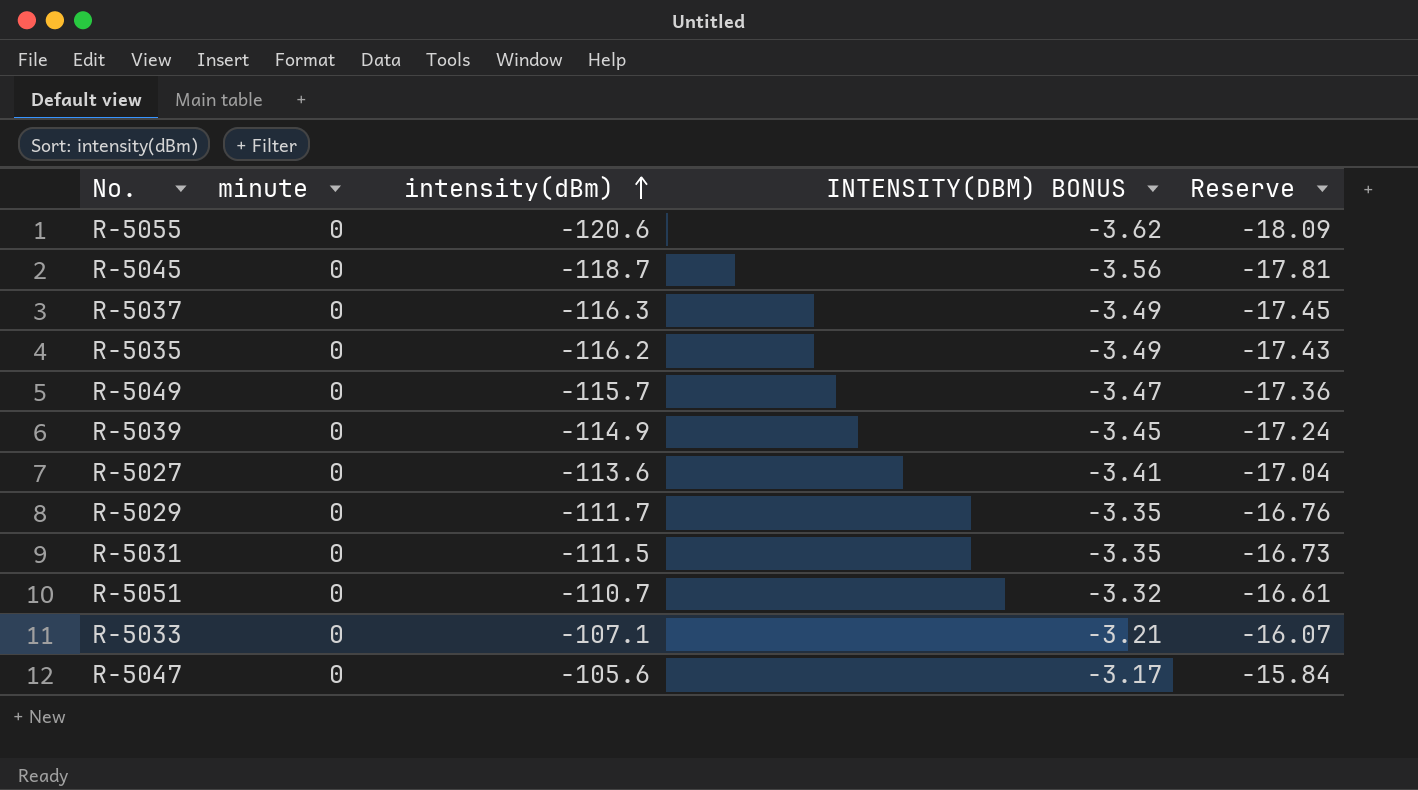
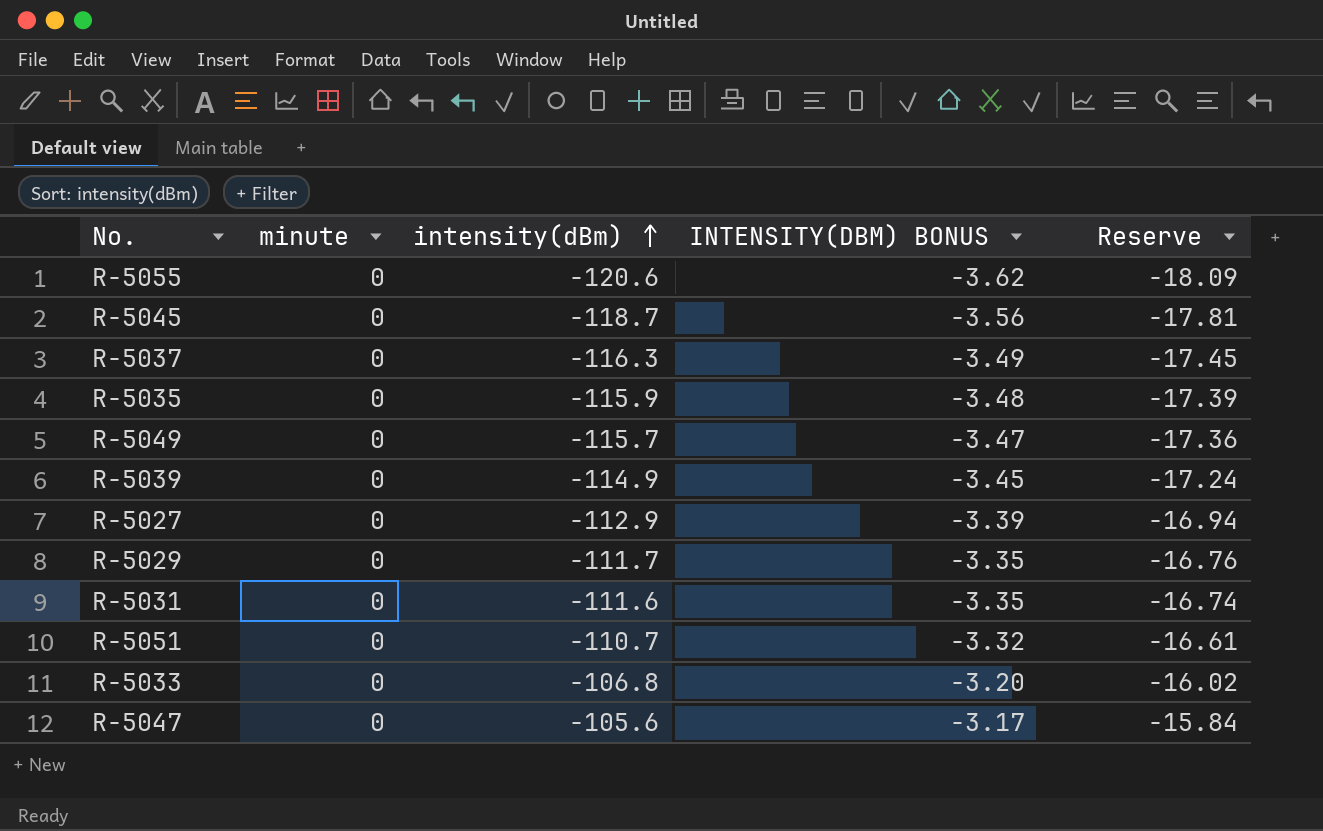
R-5035 | intensity(dBm): -116.2 -> -115.9
R-5035 | INTENSITY(DBM) BONUS: -3.49 -> -3.48
R-5035 | Reserve: -17.43 -> -17.39
R-5027 | intensity(dBm): -113.6 -> -112.9
R-5027 | INTENSITY(DBM) BONUS: -3.41 -> -3.39
R-5027 | Reserve: -17.04 -> -16.94
R-5031 | intensity(dBm): -111.5 -> -111.6
R-5031 | Reserve: -16.73 -> -16.74
R-5033 | intensity(dBm): -107.1 -> -106.8
R-5033 | INTENSITY(DBM) BONUS: -3.21 -> -3.20
R-5033 | Reserve: -16.07 -> -16.02

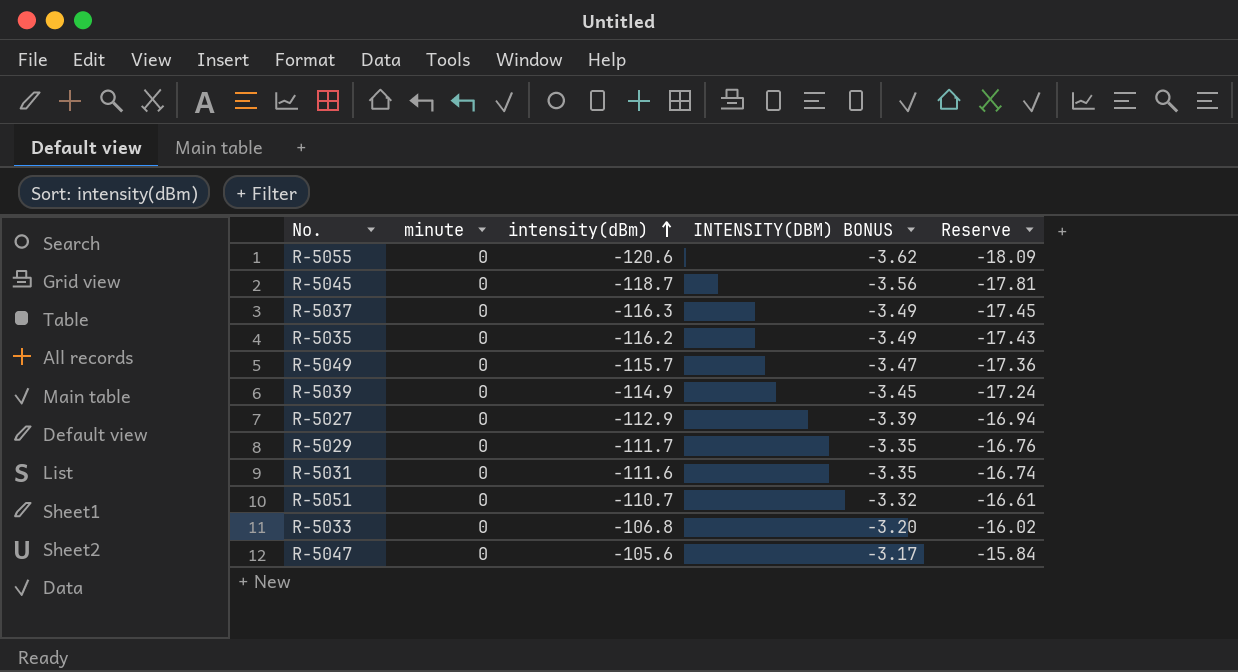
R-5035 | intensity(dBm): -115.9 -> -116.2
R-5035 | INTENSITY(DBM) BONUS: -3.48 -> -3.49
R-5035 | Reserve: -17.39 -> -17.43

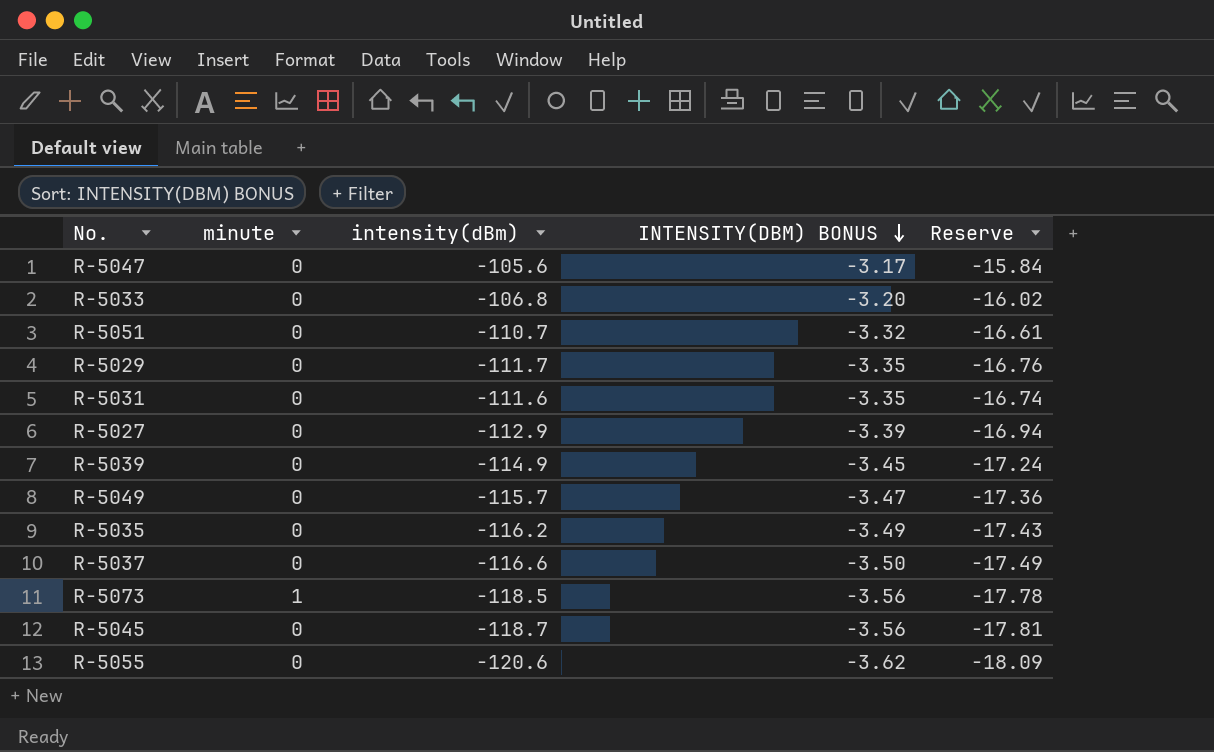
row order: intensity(dBm) ascending -> INTENSITY(DBM) BONUS descending
R-5037 | intensity(dBm): -116.3 -> -116.6
R-5037 | INTENSITY(DBM) BONUS: -3.49 -> -3.50
R-5037 | Reserve: -17.45 -> -17.49
row R-5073: none -> 1 | -118.5 | -3.56 | -17.78

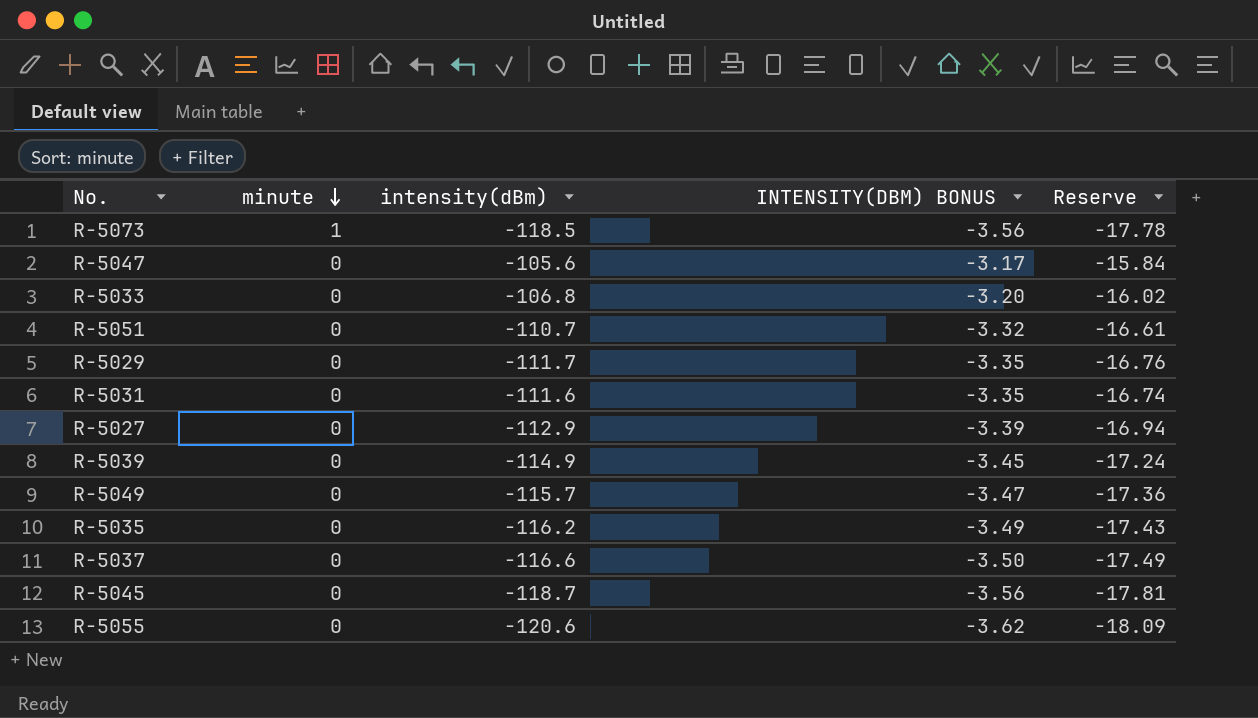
row order: INTENSITY(DBM) BONUS descending -> minute descending

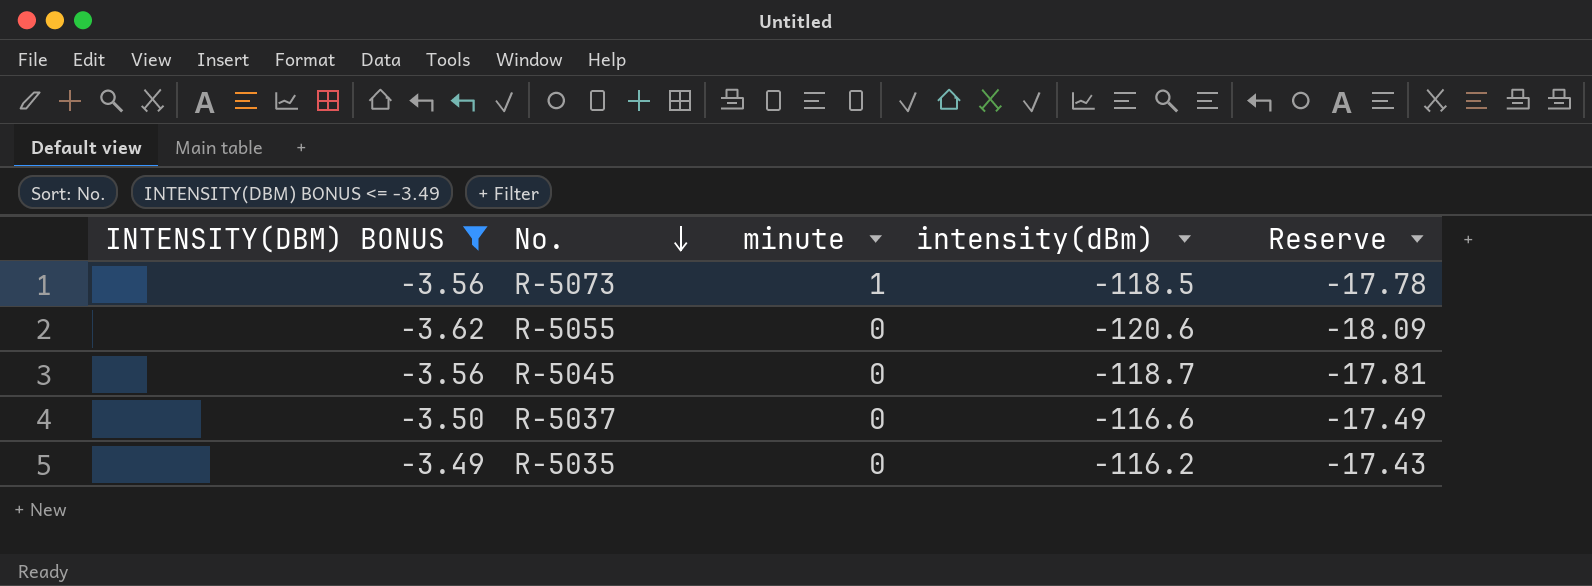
filter: none -> INTENSITY(DBM) BONUS <= -3.49
row order: minute descending -> No. descending
column INTENSITY(DBM) BONUS | position: 4 -> 1

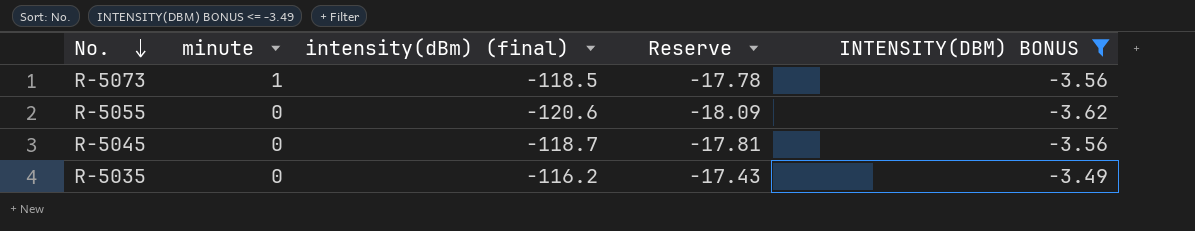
column name: intensity(dBm) -> intensity(dBm) (final)
column INTENSITY(DBM) BONUS | position: 1 -> 5
row R-5037: -3.50 | 0 | -116.6 | -17.49 -> none

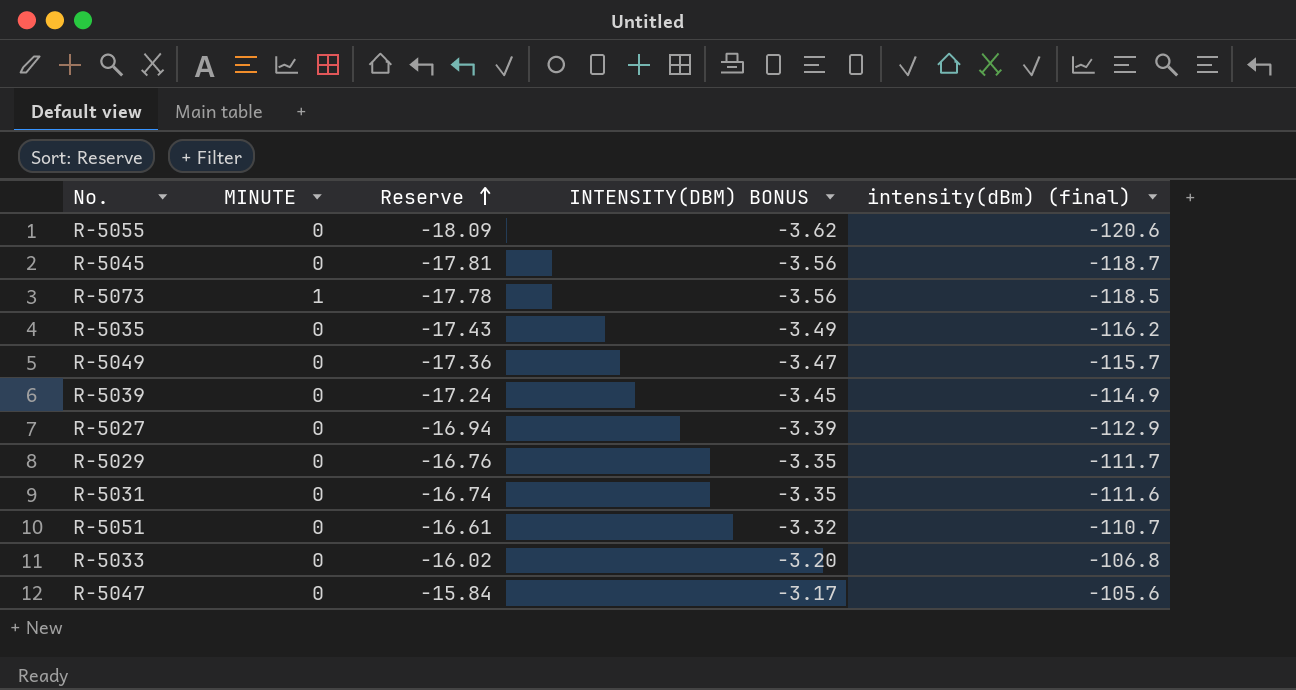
filter: INTENSITY(DBM) BONUS <= -3.49 -> none
row order: No. descending -> Reserve ascending
column name: minute -> MINUTE
column intensity(dBm) (final) | position: 3 -> 5

